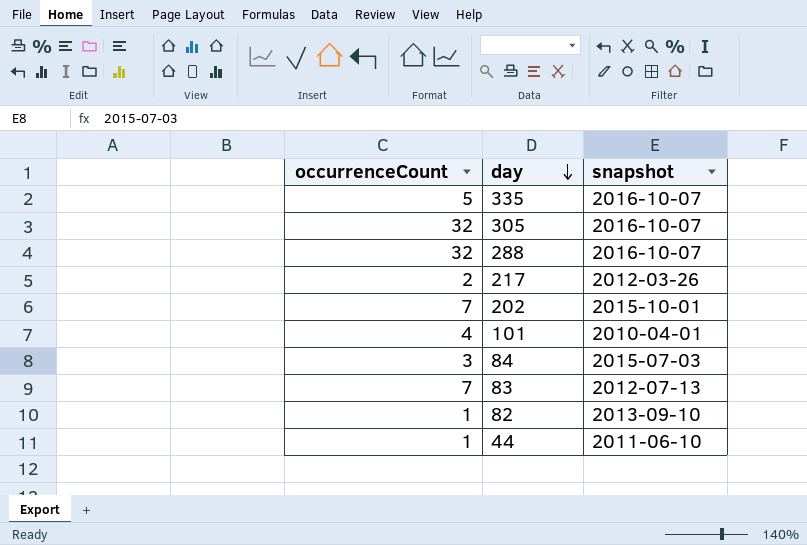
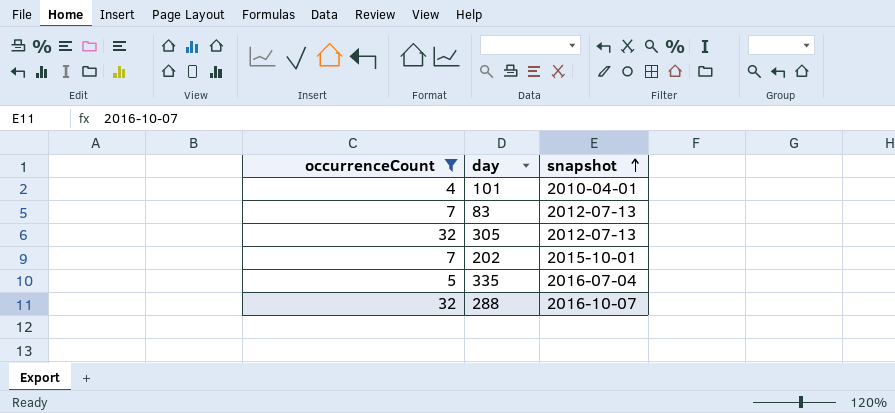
filter: none -> occurrenceCount >= 4
row order: day descending -> snapshot ascending
305 | snapshot: 2016-10-07 -> 2012-07-13
335 | snapshot: 2016-10-07 -> 2016-07-04

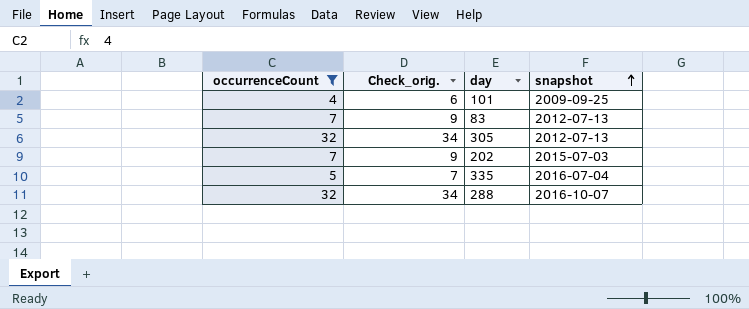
column Check_orig. | formula: none -> [occurrenceCount] + 2
101 | snapshot: 2010-04-01 -> 2009-09-25
202 | snapshot: 2015-10-01 -> 2015-07-03

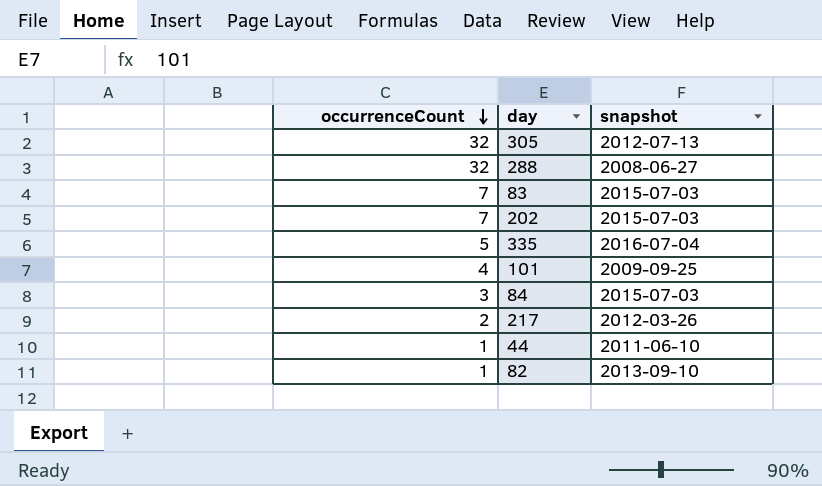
filter: occurrenceCount >= 4 -> none
row order: snapshot ascending -> occurrenceCount descending
column Check_orig. | formula: [occurrenceCount] + 2 -> none
288 | snapshot: 2016-10-07 -> 2008-06-27
83 | snapshot: 2012-07-13 -> 2015-07-03

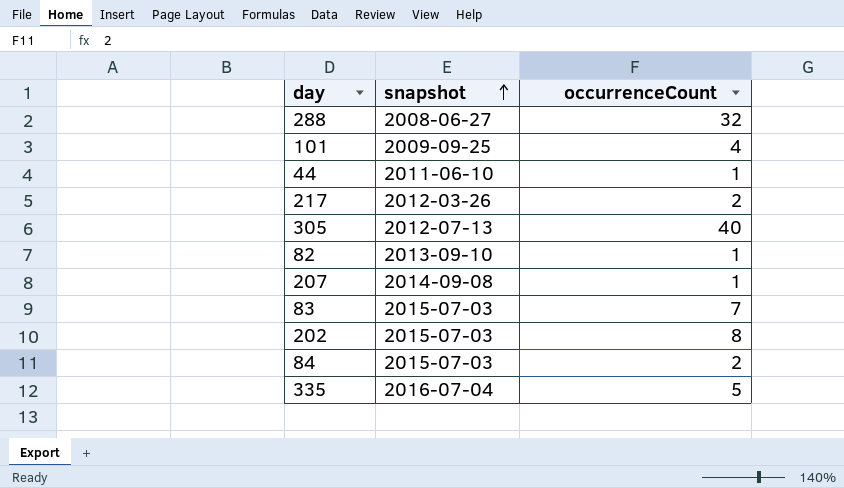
row order: occurrenceCount descending -> snapshot ascending
column occurrenceCount | position: 1 -> 3
305 | occurrenceCount: 32 -> 40
row 207: none -> 2014-09-08 | 1
202 | occurrenceCount: 7 -> 8
84 | occurrenceCount: 3 -> 2

